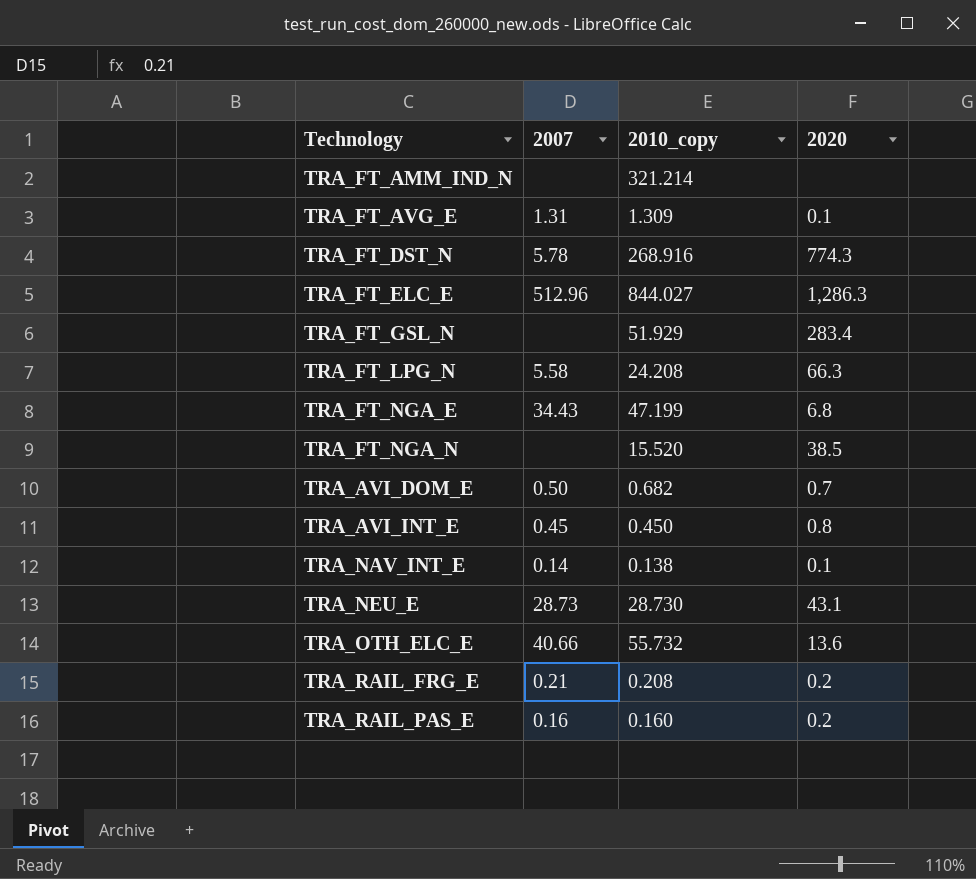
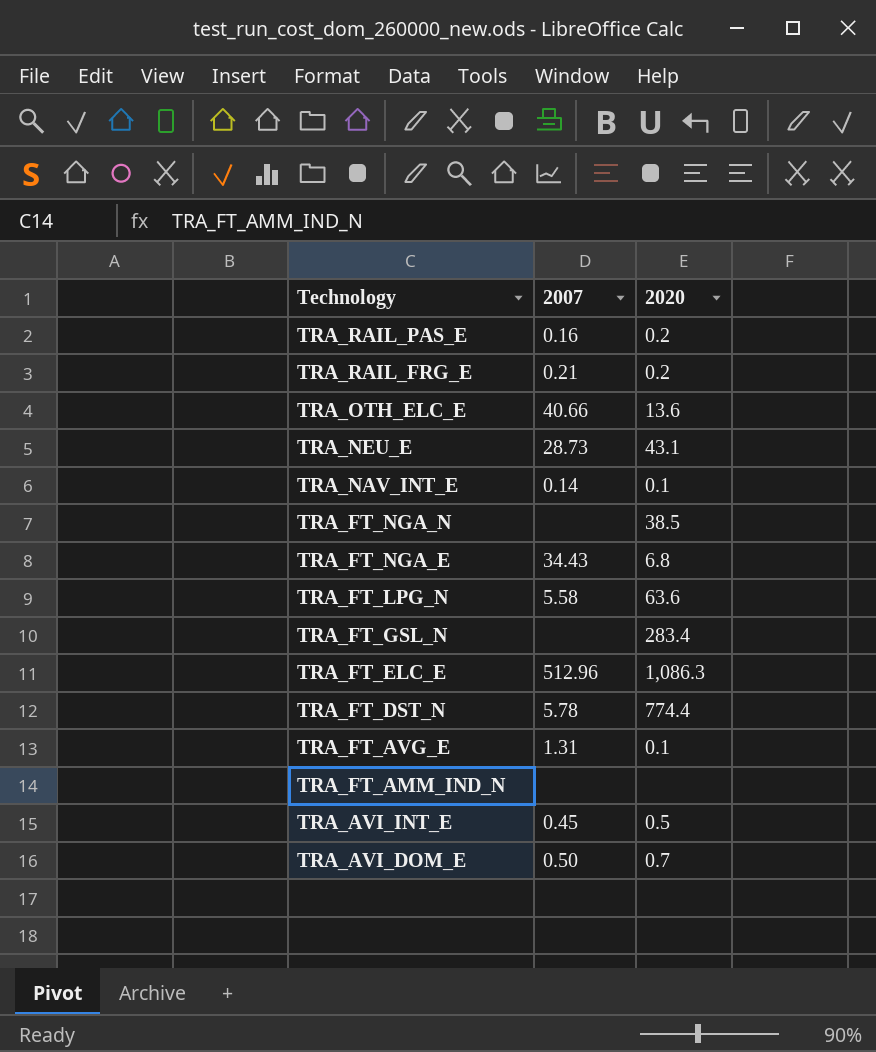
row order: none -> Technology descending
column 2010_copy | position: 3 -> none
TRA_FT_LPG_N | 2020: 66.3 -> 63.6
TRA_FT_ELC_E | 2020: 1,286.3 -> 1,086.3
TRA_FT_DST_N | 2020: 774.3 -> 774.4
TRA_AVI_INT_E | 2020: 0.8 -> 0.5

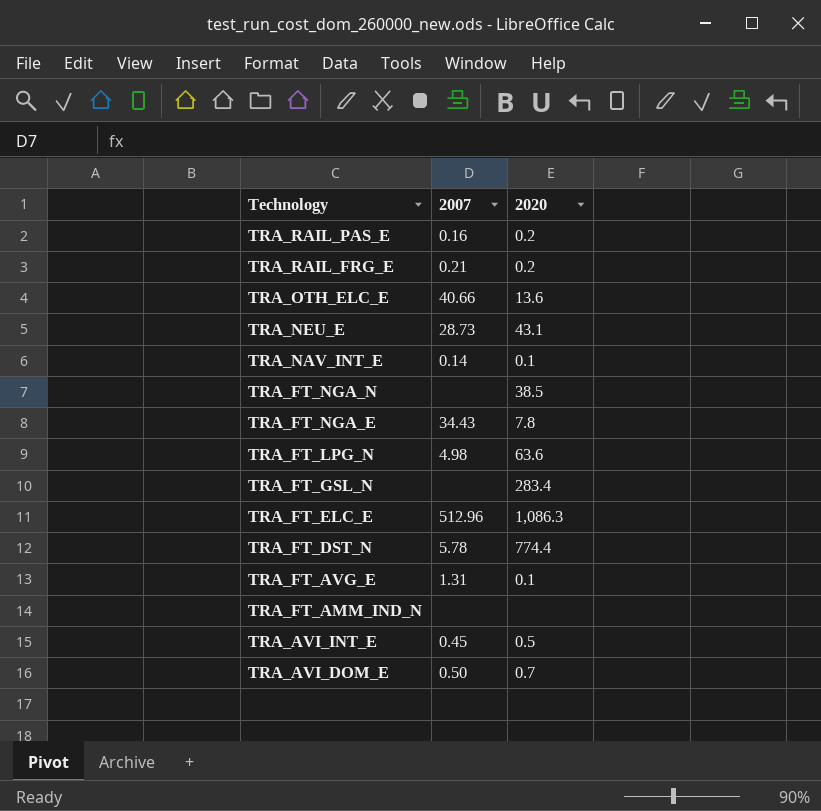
TRA_FT_NGA_E | 2020: 6.8 -> 7.8
TRA_FT_LPG_N | 2007: 5.58 -> 4.98

